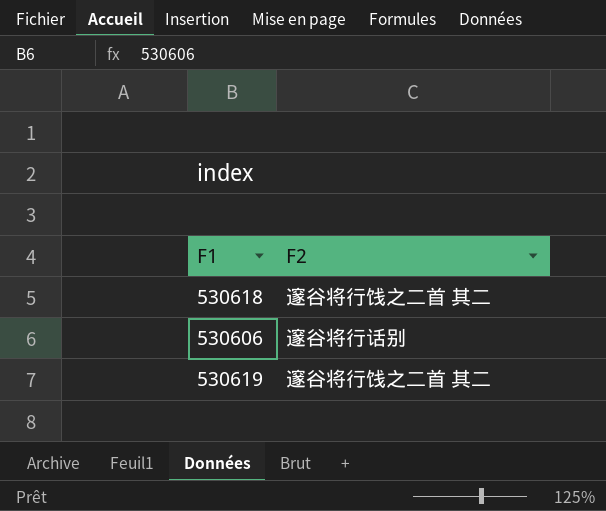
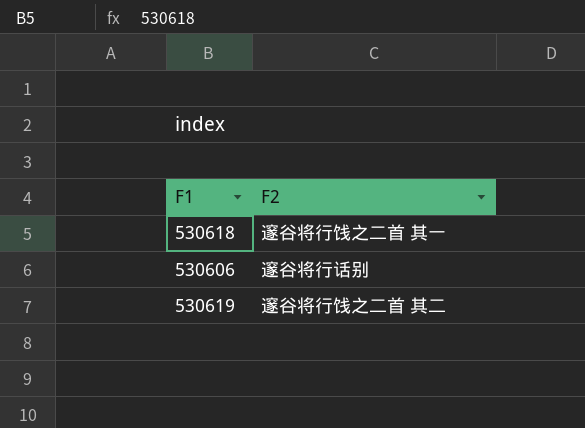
530618 | F2: 邃谷将行饯之二首 其二 -> 邃谷将行饯之二首 其一

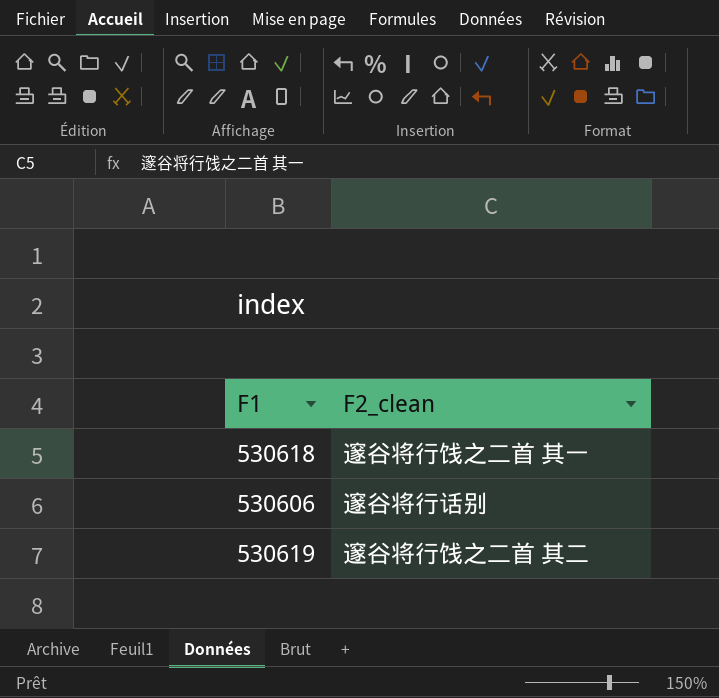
column name: F2 -> F2_clean

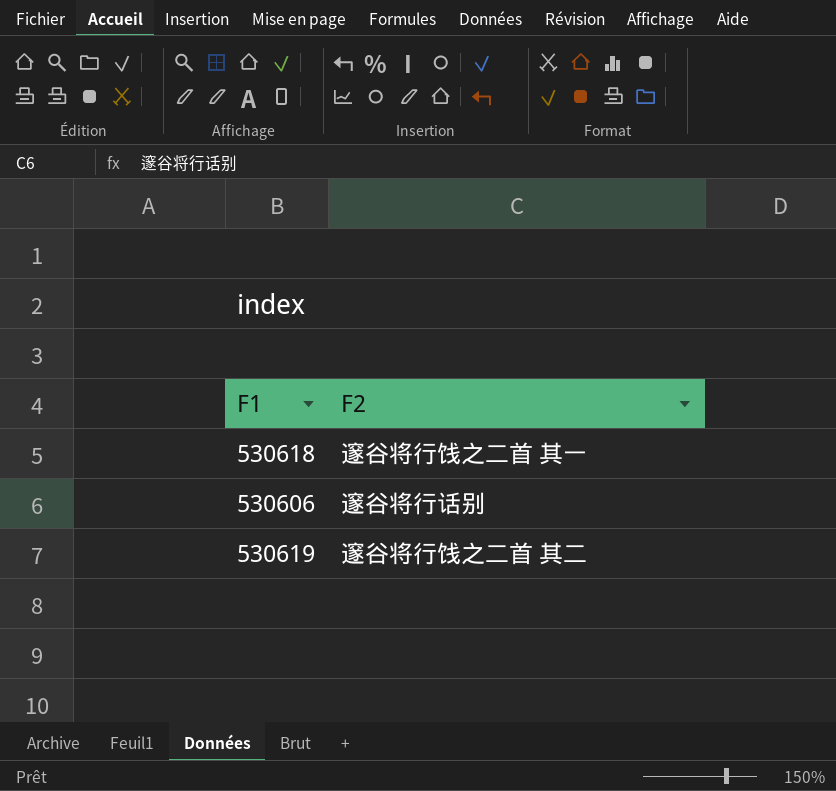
column name: F2_clean -> F2

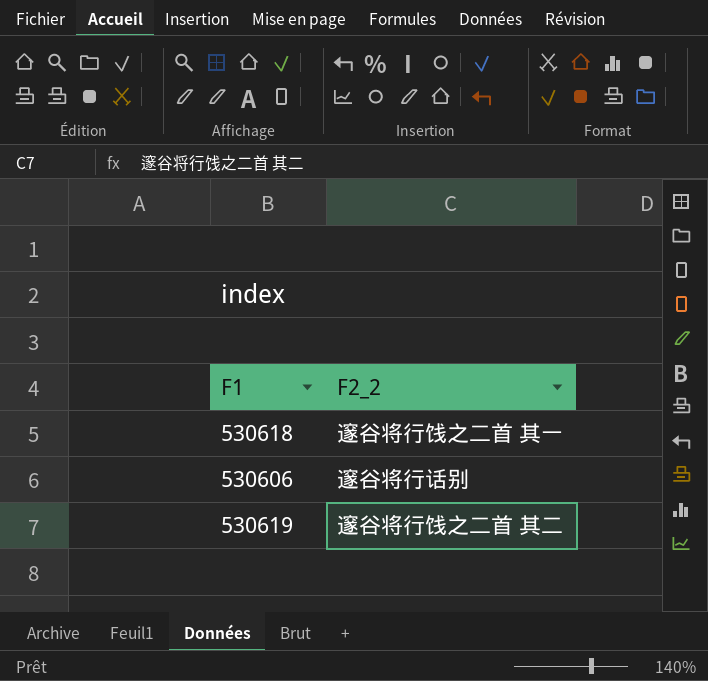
column name: F2 -> F2_2

